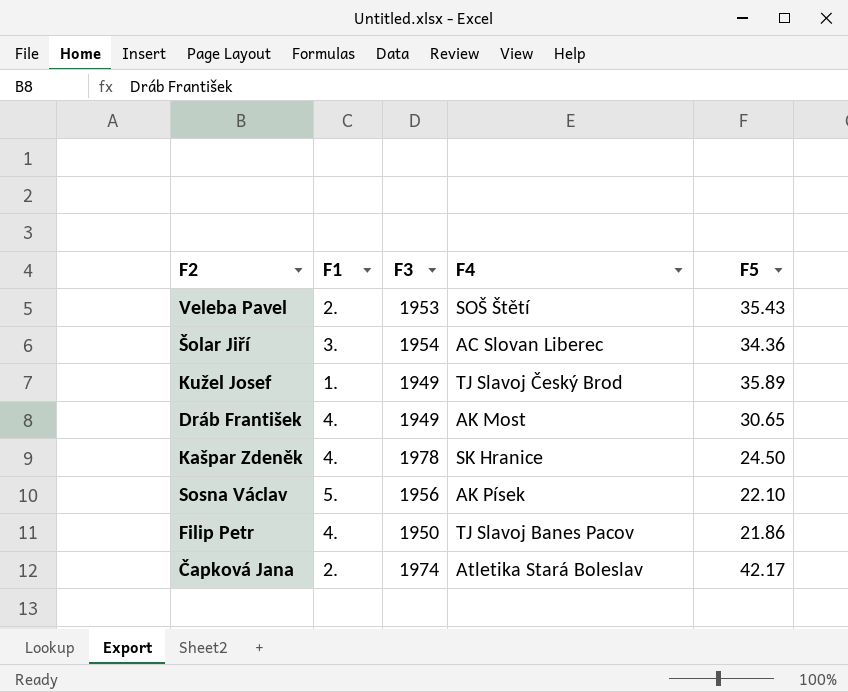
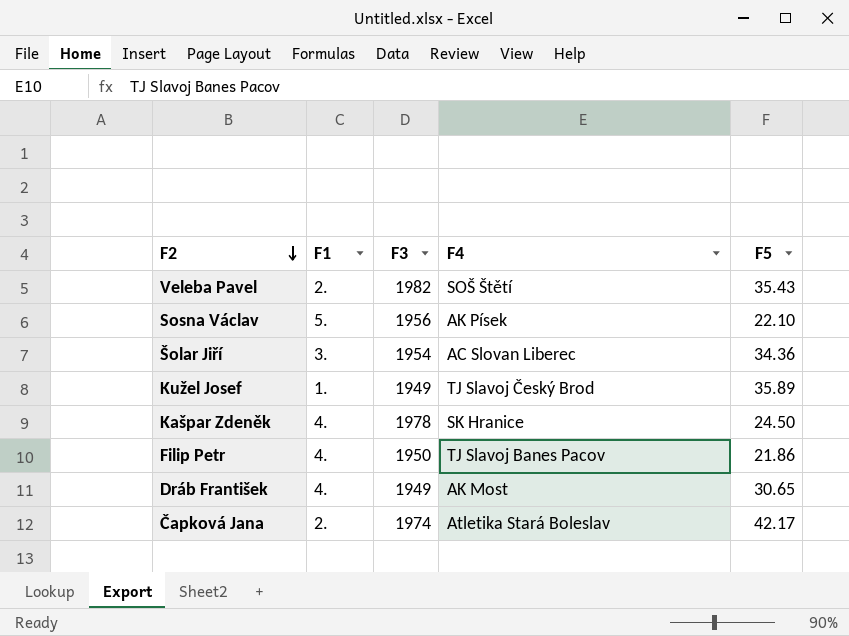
row order: none -> F2 descending
Veleba Pavel | F3: 1953 -> 1982

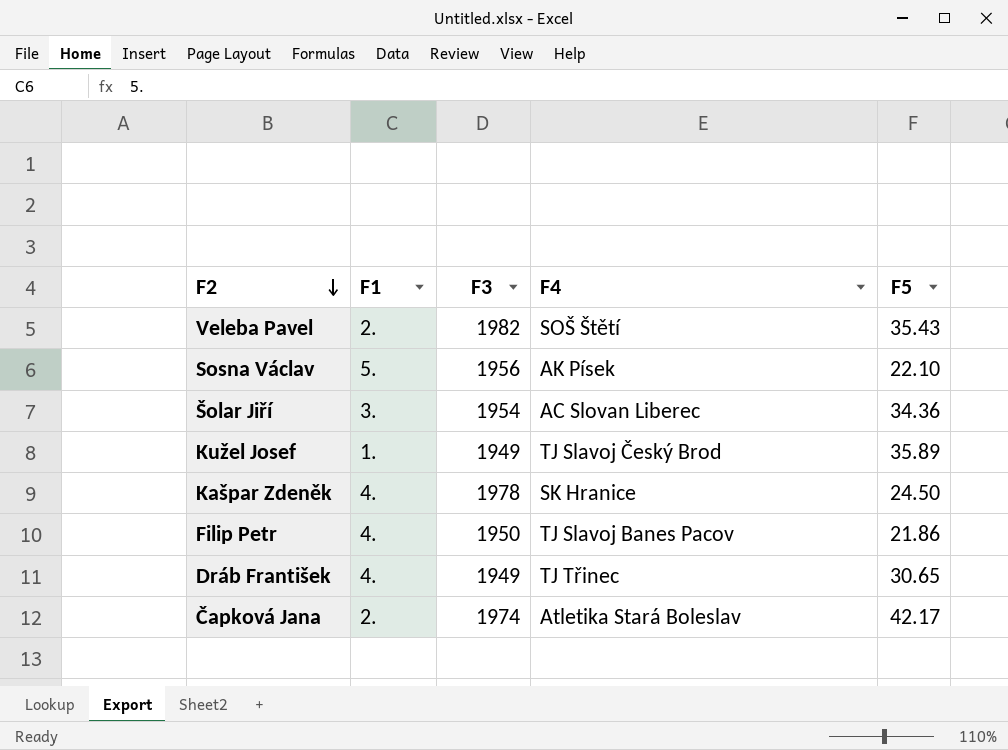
Dráb František | F4: AK Most -> TJ Třinec

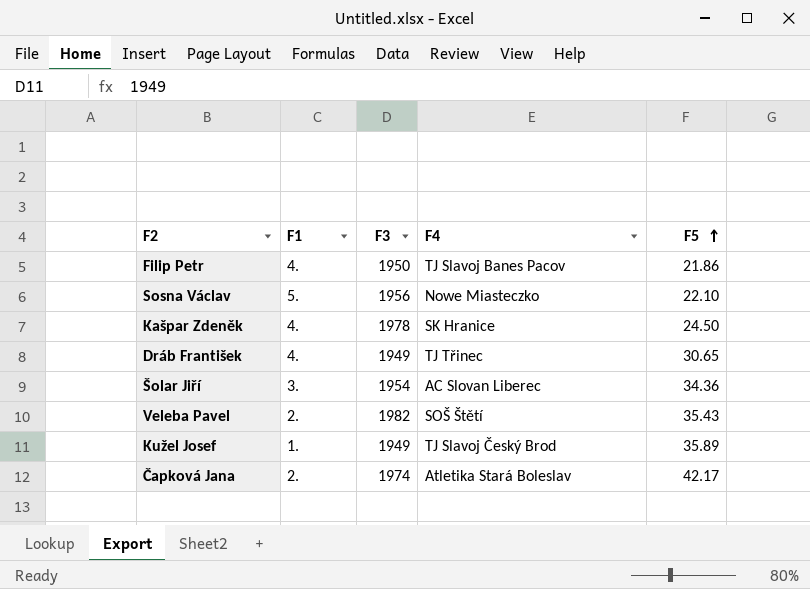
row order: F2 descending -> F5 ascending
Sosna Václav | F4: AK Písek -> Nowe Miasteczko

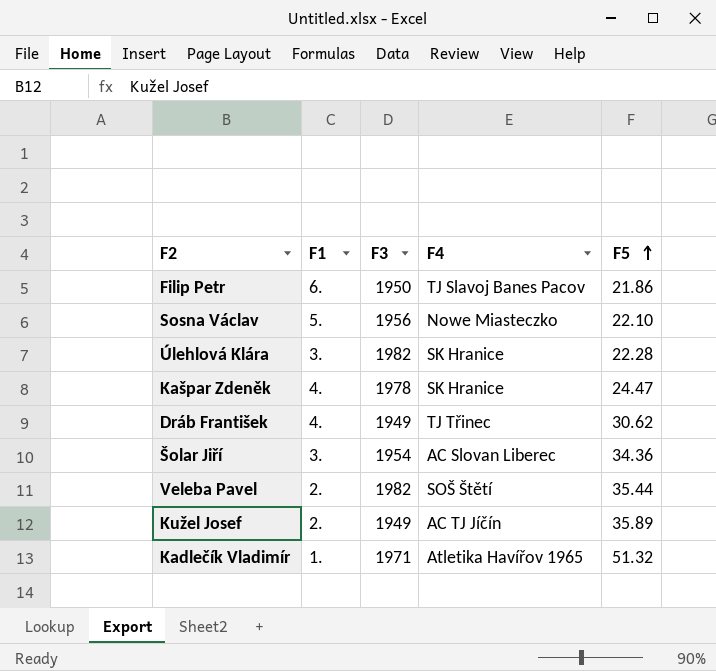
row Čapková Jana: 2. | 1974 | Atletika Stará Boleslav | 42.17 -> none
Filip Petr | F1: 4. -> 6.
row Úlehlová Klára: none -> 3. | 1982 | SK Hranice | 22.28
Kašpar Zdeněk | F5: 24.50 -> 24.47
Dráb František | F5: 30.65 -> 30.62
Veleba Pavel | F5: 35.43 -> 35.44
Kužel Josef | F1: 1. -> 2.
Kužel Josef | F4: TJ Slavoj Český Brod -> AC TJ Jíčín
row Kadlečík Vladimír: none -> 1. | 1971 | Atletika Havířov 1965 | 51.32

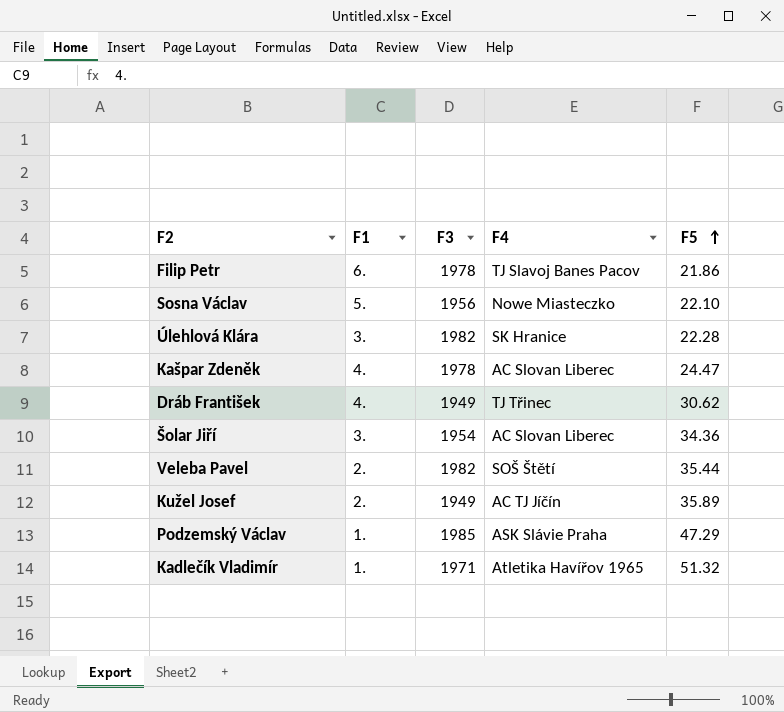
Filip Petr | F3: 1950 -> 1978
Kašpar Zdeněk | F4: SK Hranice -> AC Slovan Liberec
row Podzemský Václav: none -> 1. | 1985 | ASK Slávie Praha | 47.29

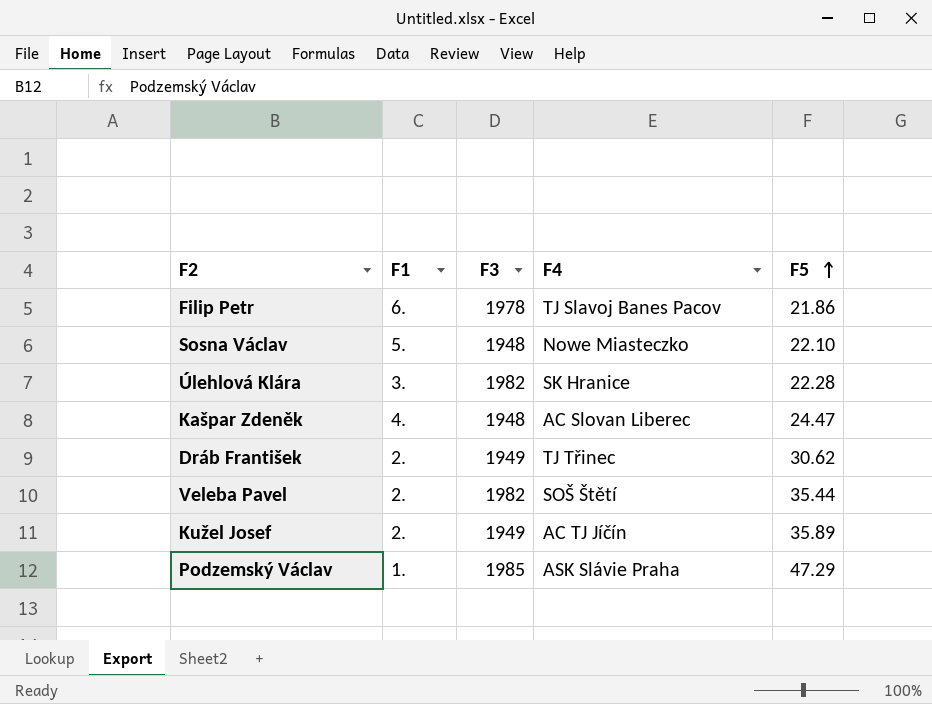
row Šolar Jiří: 3. | 1954 | AC Slovan Liberec | 34.36 -> none
row Kadlečík Vladimír: 1. | 1971 | Atletika Havířov 1965 | 51.32 -> none
Sosna Václav | F3: 1956 -> 1948
Kašpar Zdeněk | F3: 1978 -> 1948
Dráb František | F1: 4. -> 2.

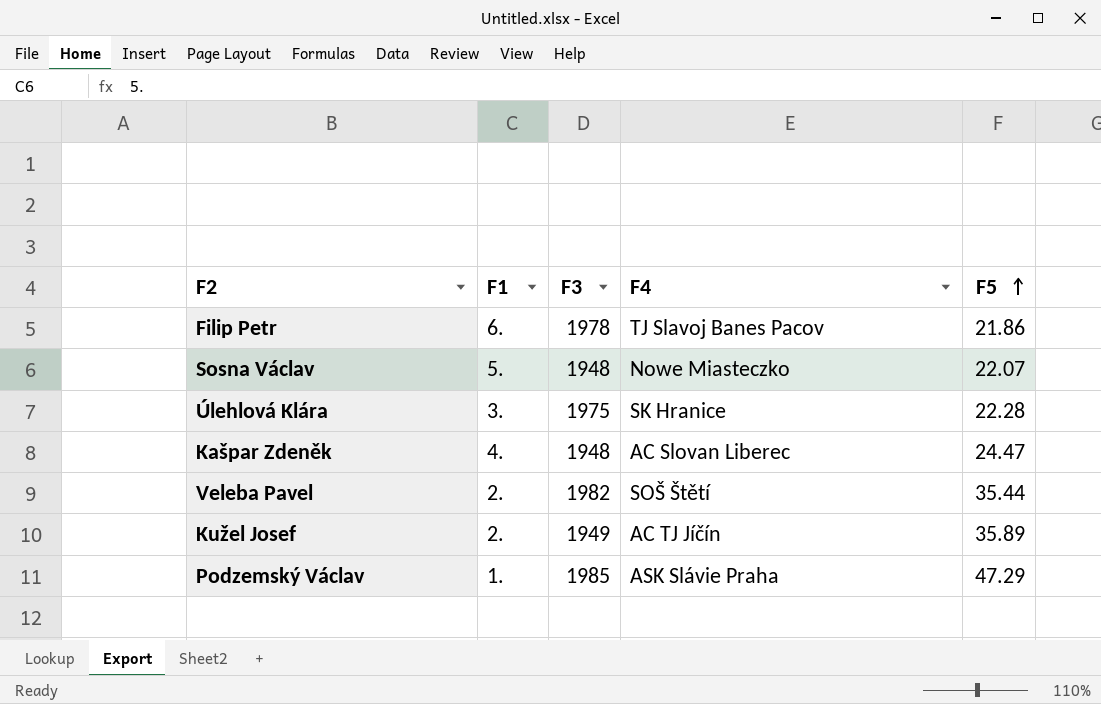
row Dráb František: 2. | 1949 | TJ Třinec | 30.62 -> none
Sosna Václav | F5: 22.10 -> 22.07
Úlehlová Klára | F3: 1982 -> 1975

